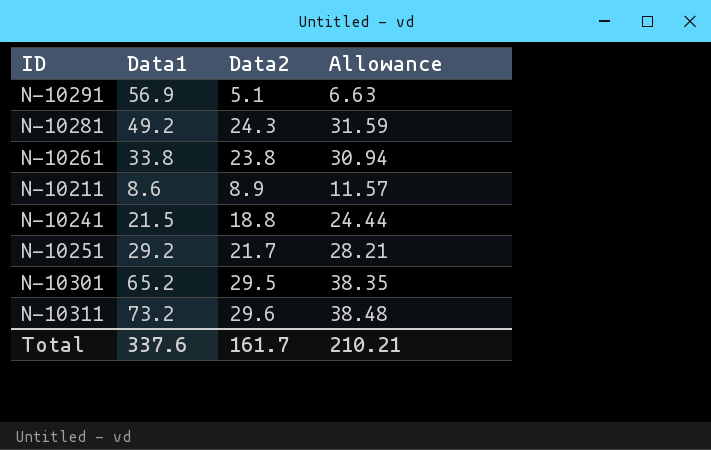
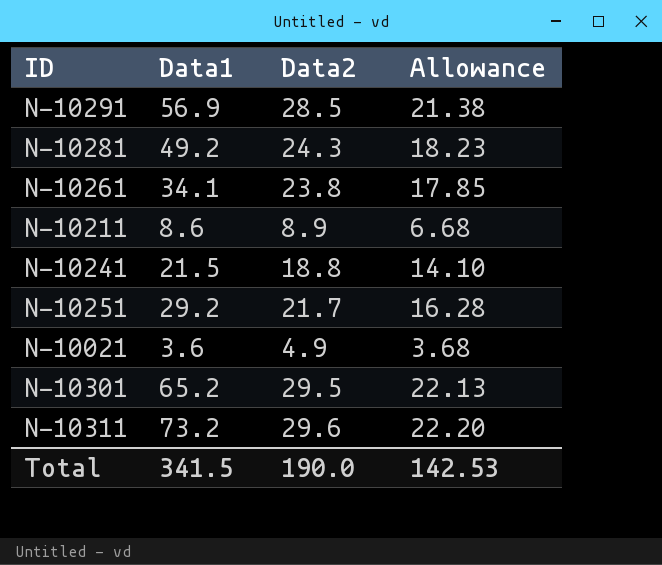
column Allowance | formula: [Data2] * 1.3 -> [Data2] * 0.75
N-10291 | Data2: 5.1 -> 28.5
N-10261 | Data1: 33.8 -> 34.1
row N-10021: none -> 3.6 | 4.9 | 3.68
Total | Data1: 337.6 -> 341.5
Total | Data2: 161.7 -> 190.0
Total | Allowance: 210.21 -> 142.53

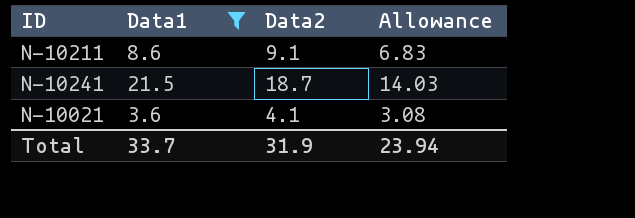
filter: none -> Data1 <= 21.5
N-10211 | Data2: 8.9 -> 9.1
N-10211 | Allowance: 6.68 -> 6.83
N-10241 | Data2: 18.8 -> 18.7
N-10241 | Allowance: 14.10 -> 14.03
N-10021 | Data2: 4.9 -> 4.1
N-10021 | Allowance: 3.68 -> 3.08
Total | Data1: 341.5 -> 33.7
Total | Data2: 190.0 -> 31.9
Total | Allowance: 142.53 -> 23.94

